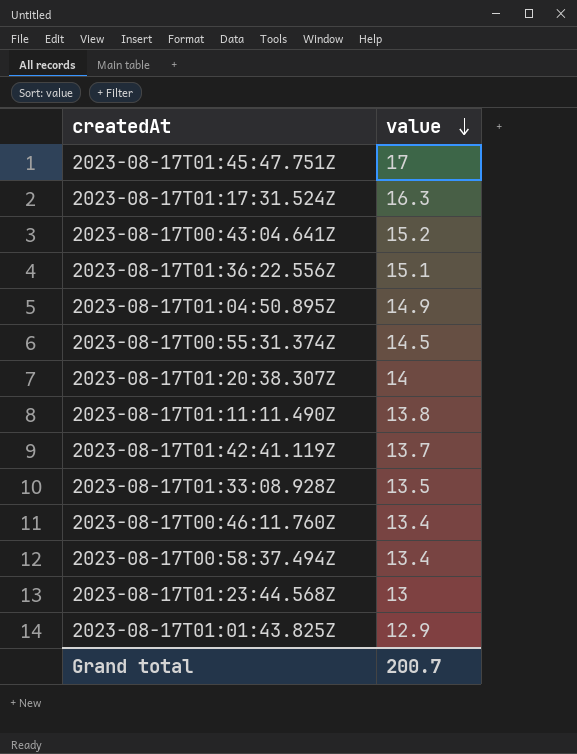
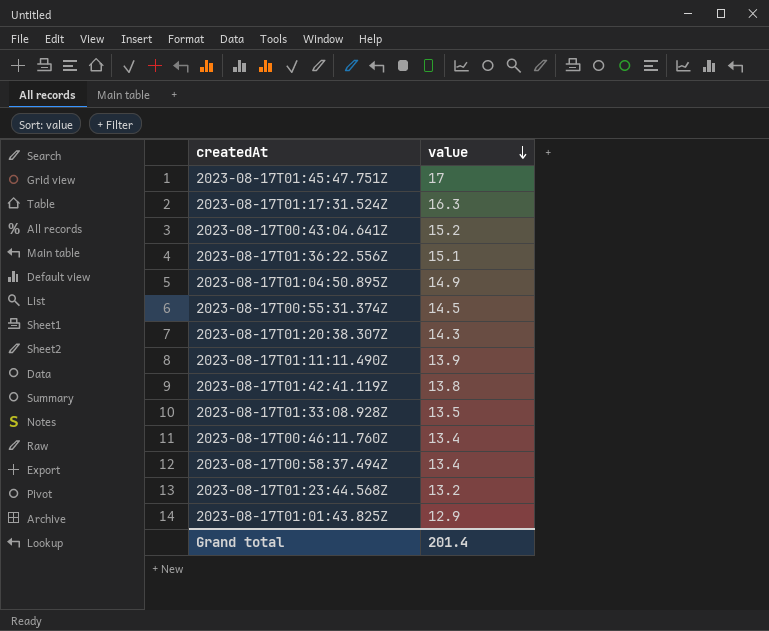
2023-08-17T01:20:38.307Z | value: 14 -> 14.3
2023-08-17T01:11:11.490Z | value: 13.8 -> 13.9
2023-08-17T01:42:41.119Z | value: 13.7 -> 13.8
2023-08-17T01:23:44.568Z | value: 13 -> 13.2
Grand total | value: 200.7 -> 201.4

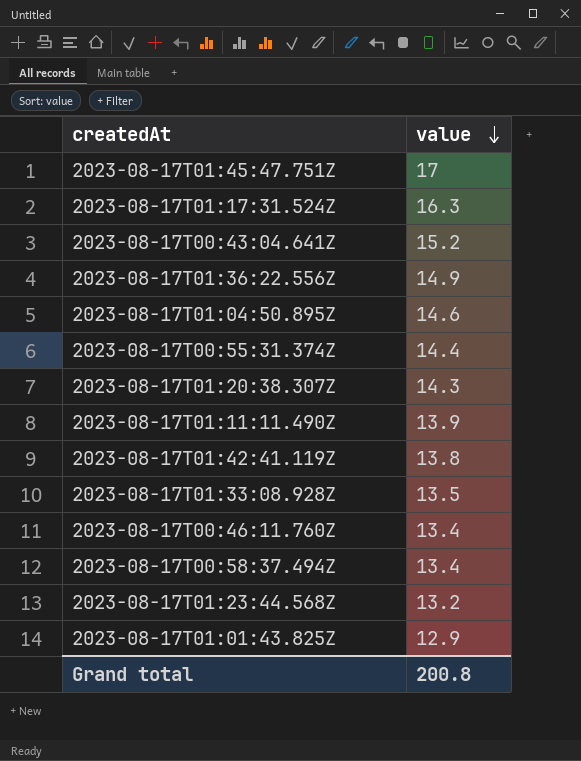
2023-08-17T01:36:22.556Z | value: 15.1 -> 14.9
2023-08-17T01:04:50.895Z | value: 14.9 -> 14.6
2023-08-17T00:55:31.374Z | value: 14.5 -> 14.4
Grand total | value: 201.4 -> 200.8

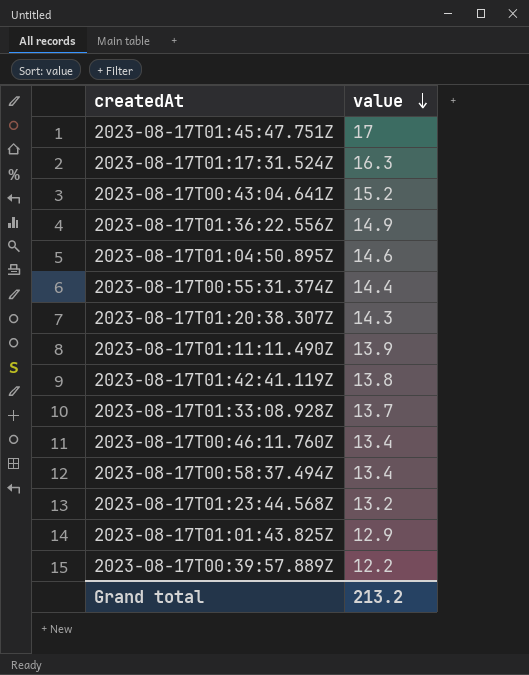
2023-08-17T01:33:08.928Z | value: 13.5 -> 13.7
row 2023-08-17T00:39:57.889Z: none -> 12.2
Grand total | value: 200.8 -> 213.2

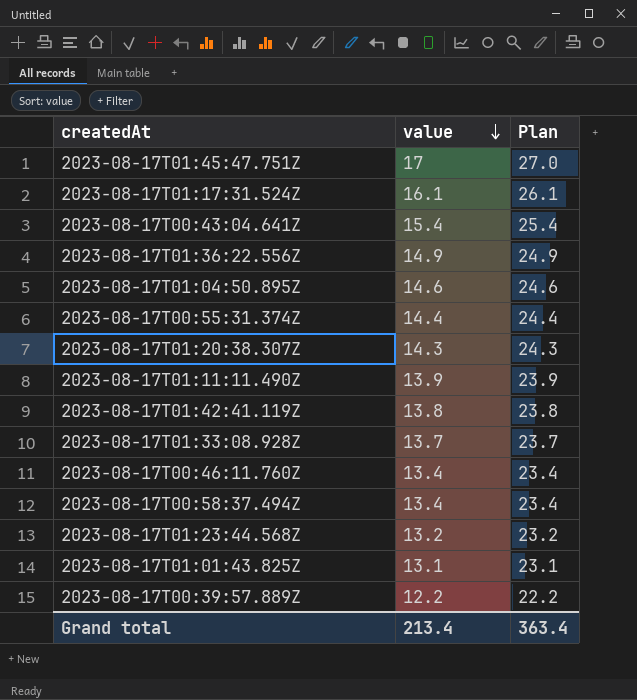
column Plan | formula: none -> [value] + 10
2023-08-17T01:17:31.524Z | value: 16.3 -> 16.1
2023-08-17T00:43:04.641Z | value: 15.2 -> 15.4
2023-08-17T01:01:43.825Z | value: 12.9 -> 13.1
Grand total | value: 213.2 -> 213.4

